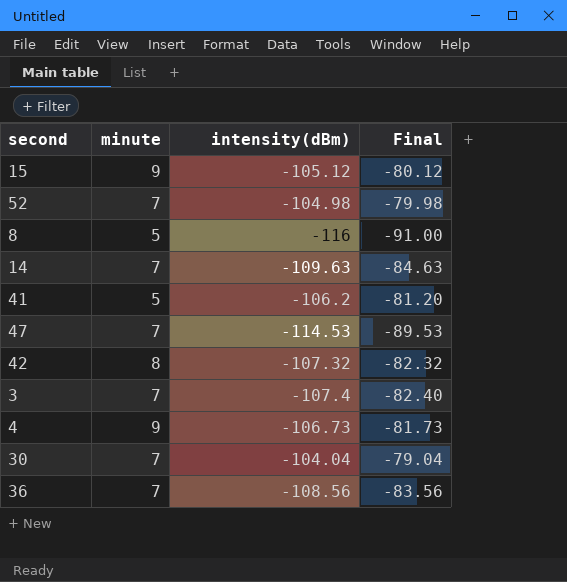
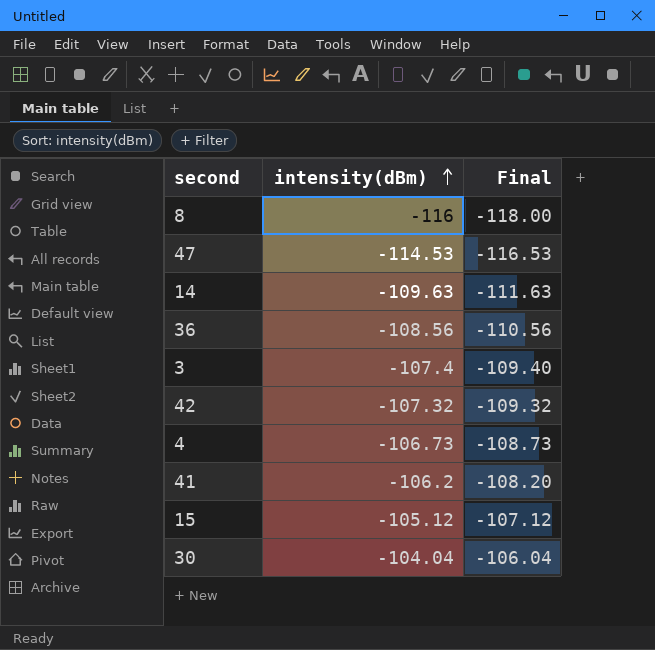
row order: none -> intensity(dBm) ascending
column minute | position: 2 -> none
column Final | formula: [intensity(dBm)] + 25 -> [intensity(dBm)] - 2
row 52: 7 | -104.98 | -79.98 -> none

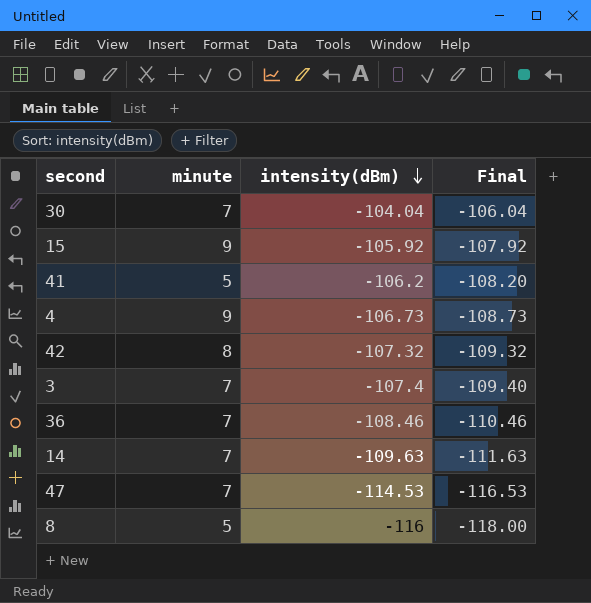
row order: intensity(dBm) ascending -> intensity(dBm) descending
column minute | position: none -> 2
15 | intensity(dBm): -105.12 -> -105.92
15 | Final: -107.12 -> -107.92
36 | intensity(dBm): -108.56 -> -108.46
36 | Final: -110.56 -> -110.46

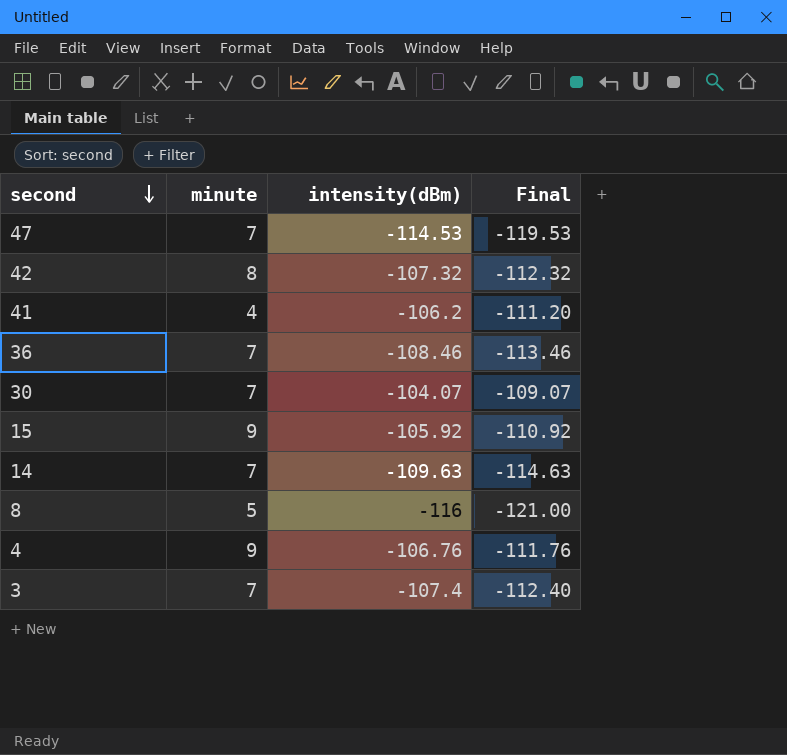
row order: intensity(dBm) descending -> second descending
column Final | formula: [intensity(dBm)] - 2 -> [intensity(dBm)] - 5
41 | minute: 5 -> 4
30 | intensity(dBm): -104.04 -> -104.07
4 | intensity(dBm): -106.73 -> -106.76

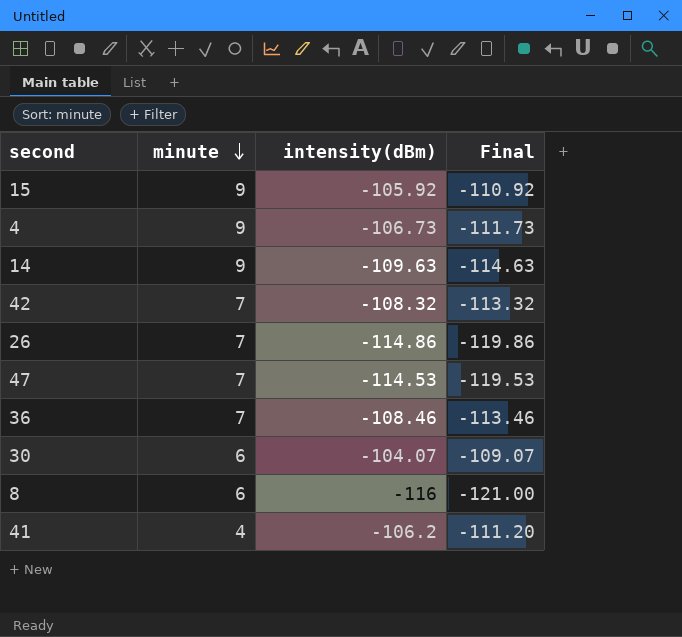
row order: second descending -> minute descending
row 3: 7 | -107.4 | -112.40 -> none
4 | intensity(dBm): -106.76 -> -106.73
4 | Final: -111.76 -> -111.73
14 | minute: 7 -> 9
42 | minute: 8 -> 7
42 | intensity(dBm): -107.32 -> -108.32
42 | Final: -112.32 -> -113.32
row 26: none -> 7 | -114.86 | -119.86
30 | minute: 7 -> 6
8 | minute: 5 -> 6

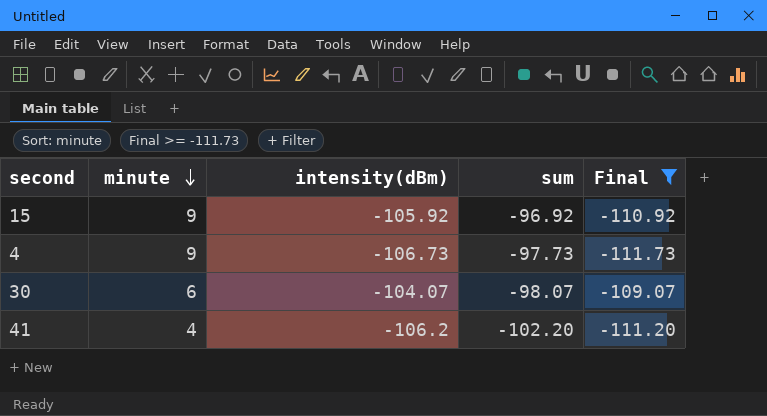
filter: none -> Final >= -111.73
column sum | formula: none -> [minute] + [intensity(dBm)]

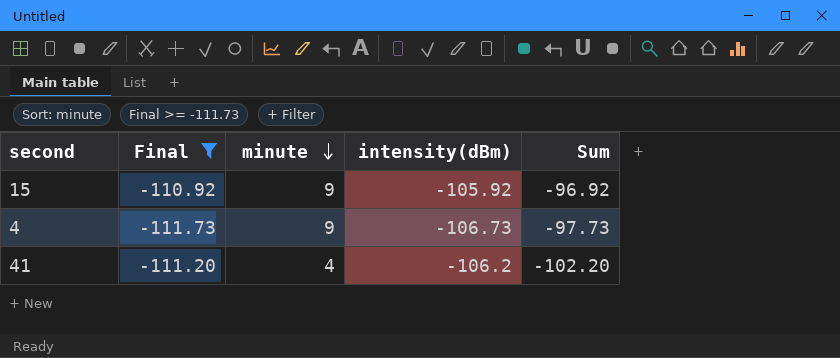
column Final | position: 5 -> 2
column name: sum -> Sum
row 30: 6 | -104.07 | -98.07 | -109.07 -> none

